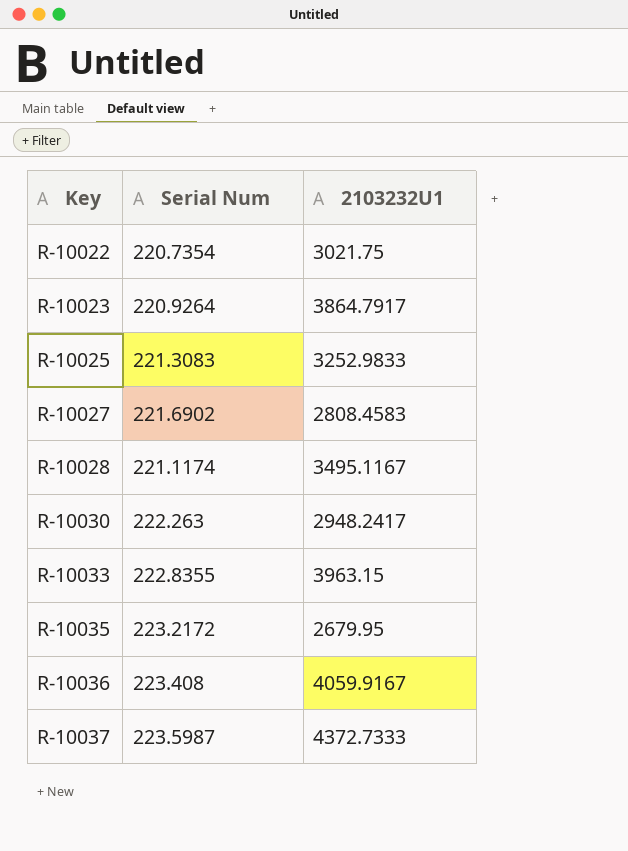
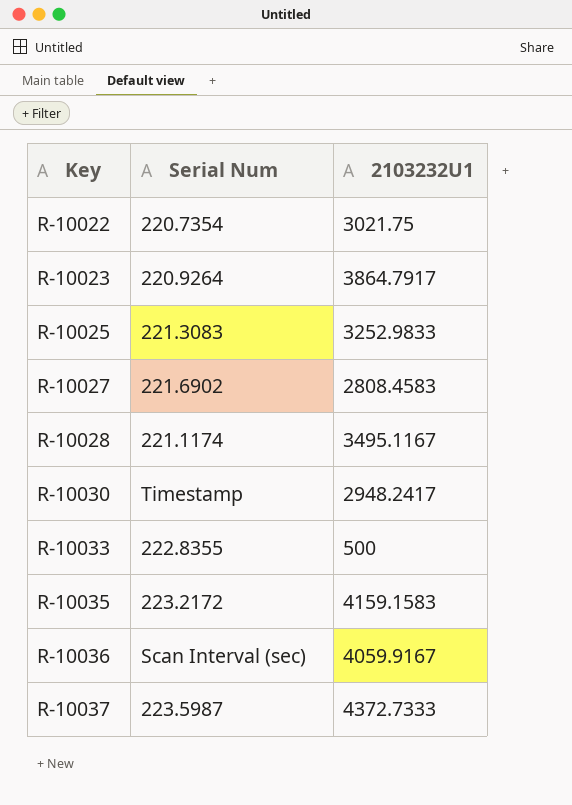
R-10030 | Serial Num: 222.263 -> Timestamp
R-10033 | 2103232U1: 3963.15 -> 500
R-10035 | 2103232U1: 2679.95 -> 4159.1583
R-10036 | Serial Num: 223.408 -> Scan Interval (sec)

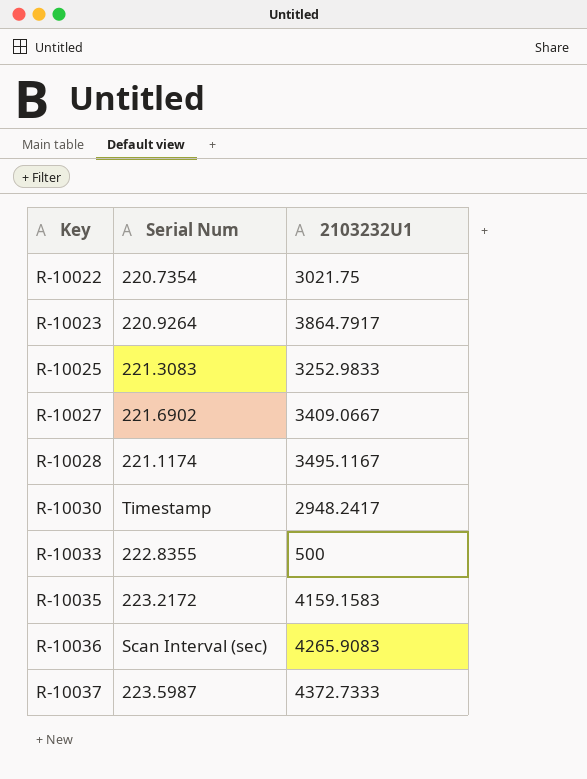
R-10027 | 2103232U1: 2808.4583 -> 3409.0667
R-10036 | 2103232U1: 4059.9167 -> 4265.9083

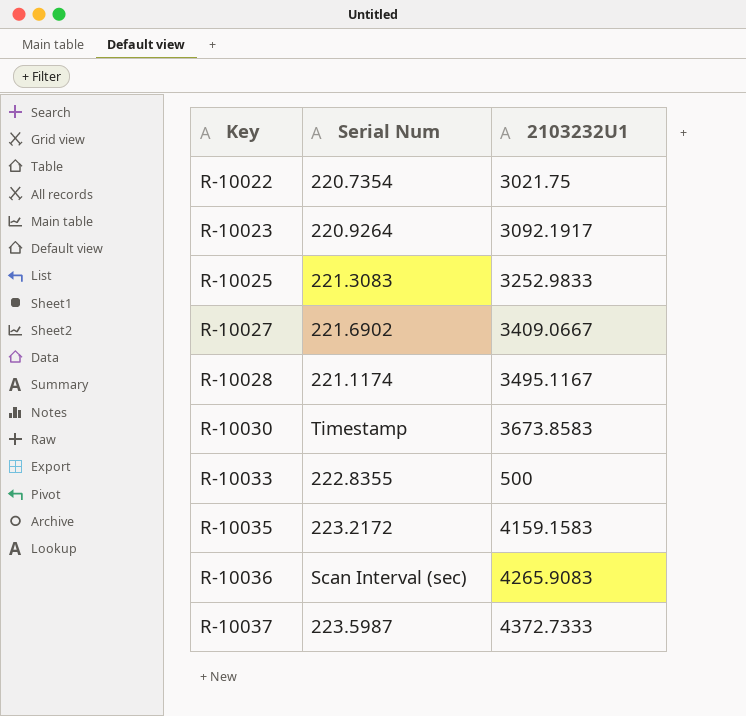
R-10023 | 2103232U1: 3864.7917 -> 3092.1917
R-10030 | 2103232U1: 2948.2417 -> 3673.8583

